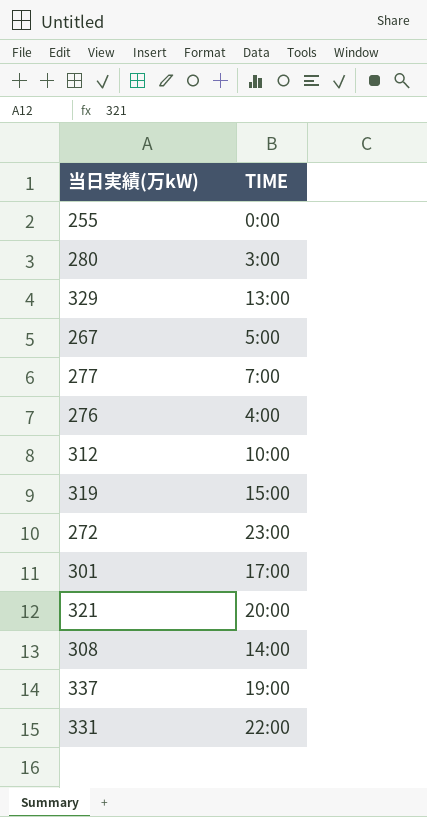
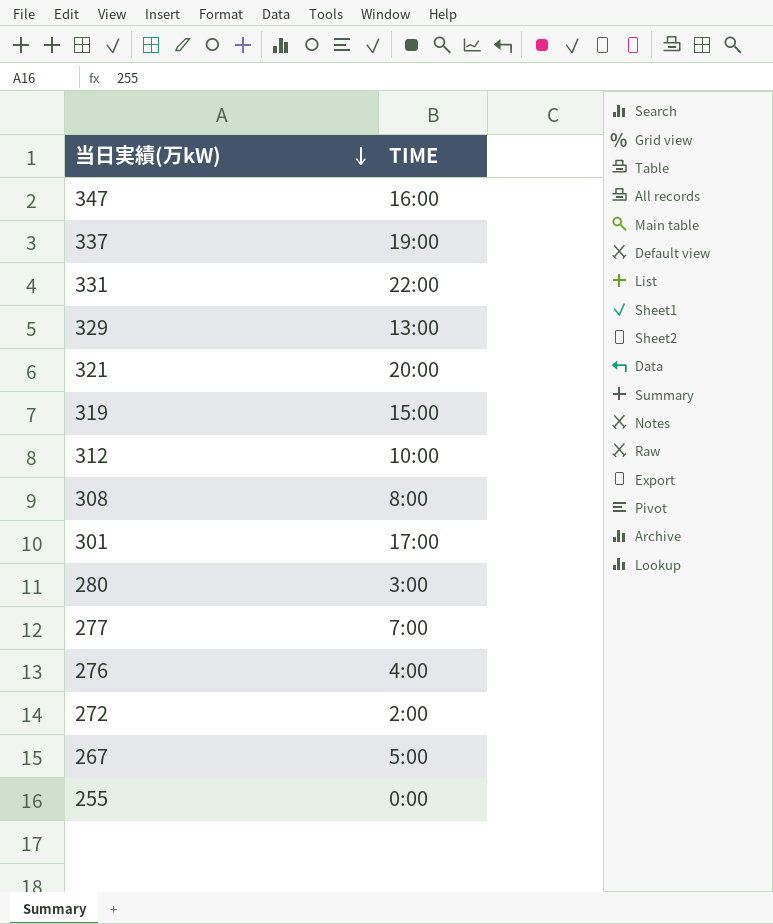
row order: none -> 当日実績(万kW) descending
row 347: none -> 16:00
308 | TIME: 14:00 -> 8:00
272 | TIME: 23:00 -> 2:00

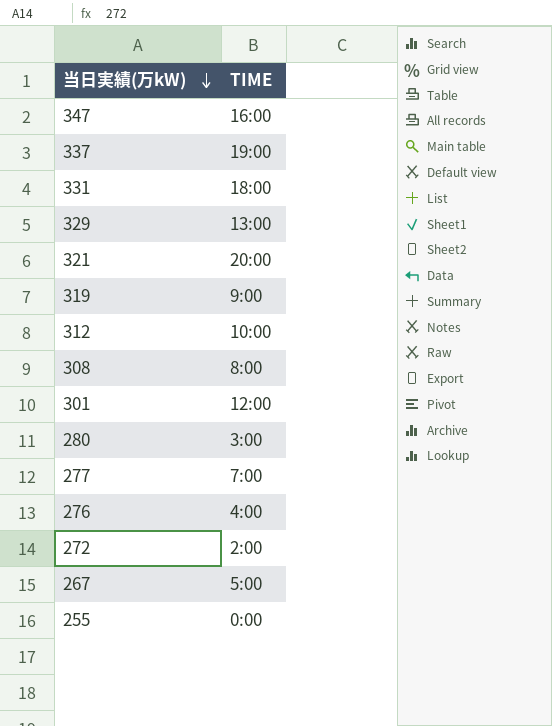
331 | TIME: 22:00 -> 18:00
319 | TIME: 15:00 -> 9:00
301 | TIME: 17:00 -> 12:00

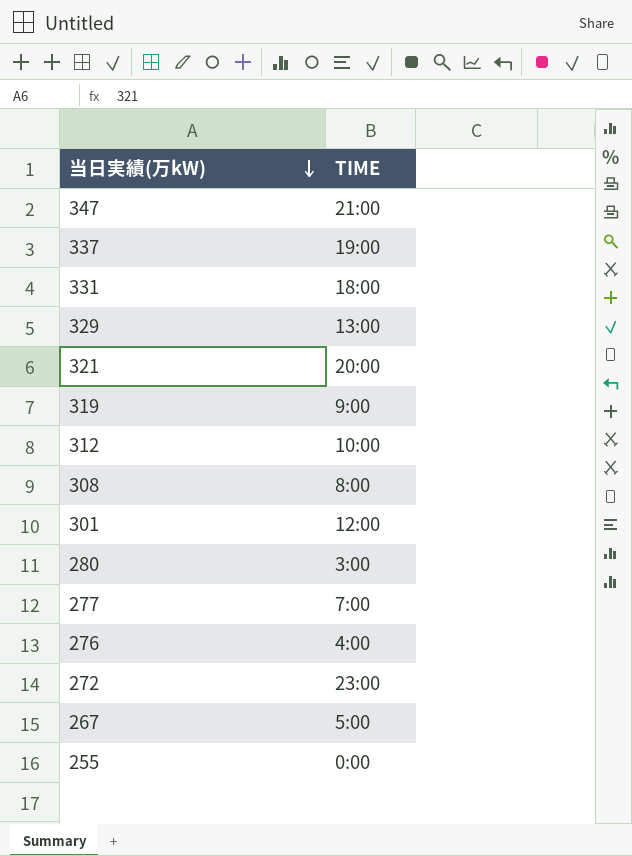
347 | TIME: 16:00 -> 21:00
272 | TIME: 2:00 -> 23:00

